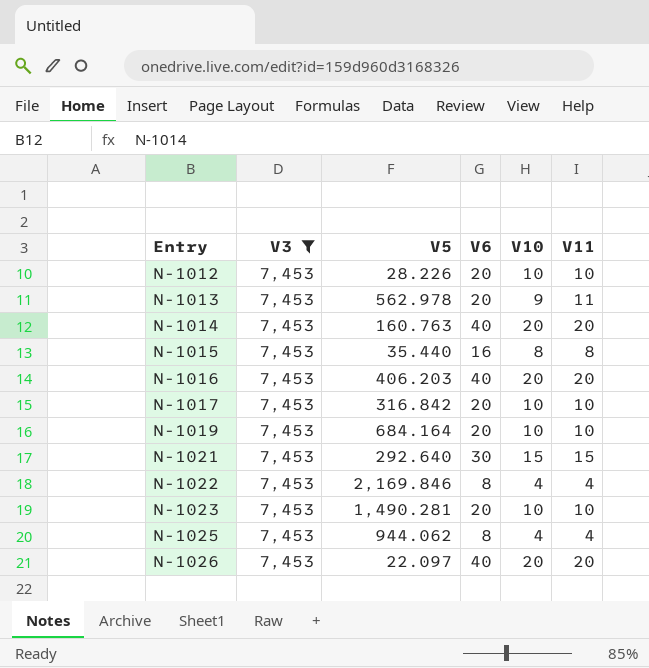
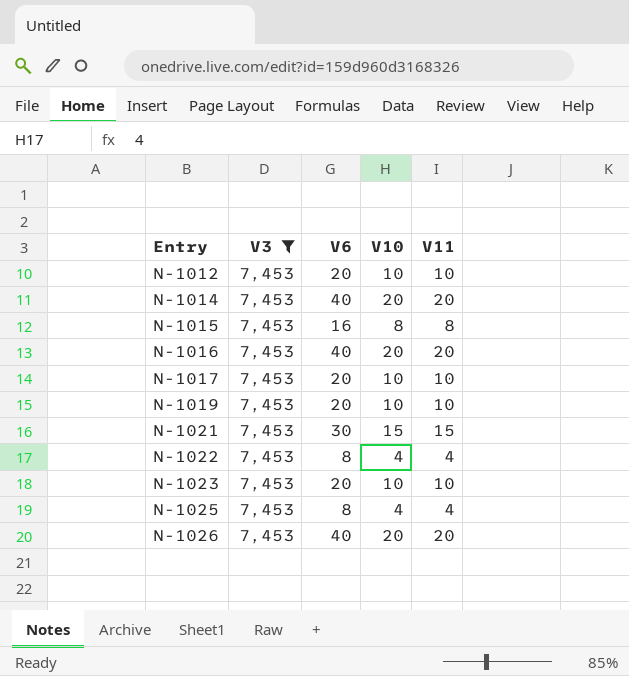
column V5 | position: 3 -> none
row N-1013: 7,453 | 562.978 | 20 | 9 | 11 -> none

